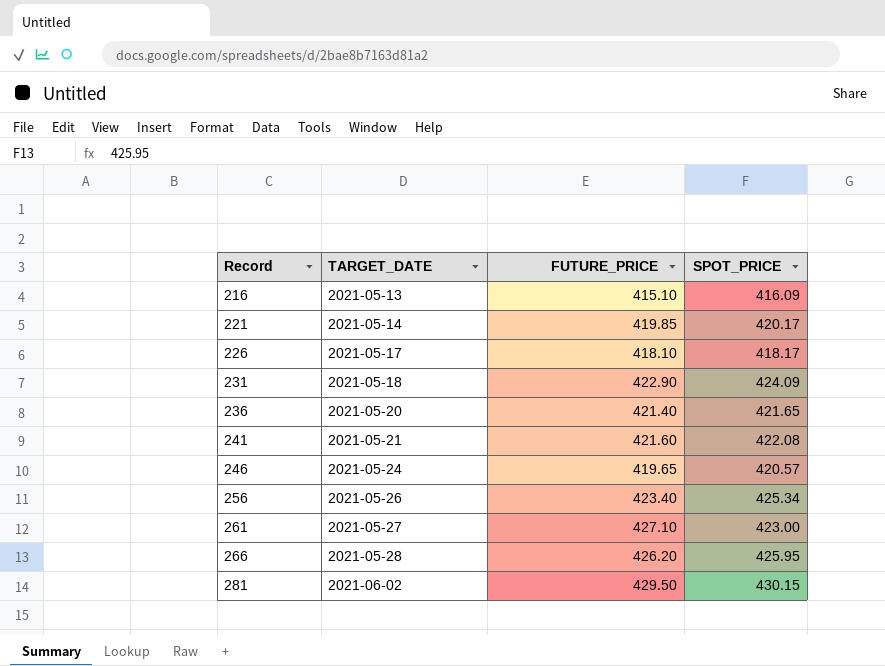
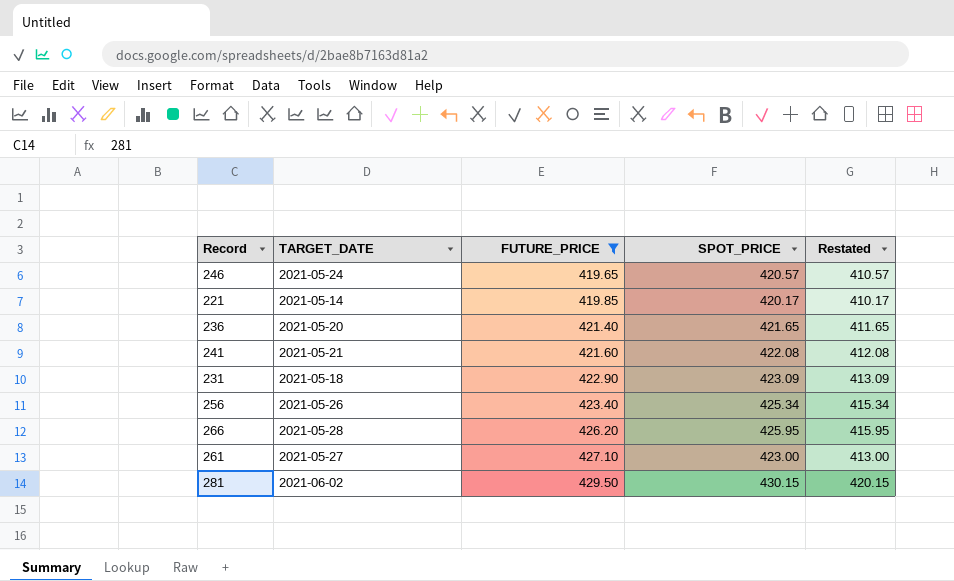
filter: none -> FUTURE_PRICE >= 419.65
row order: Record ascending -> FUTURE_PRICE ascending
column Restated | formula: none -> [SPOT_PRICE] - 10
231 | SPOT_PRICE: 424.09 -> 423.09

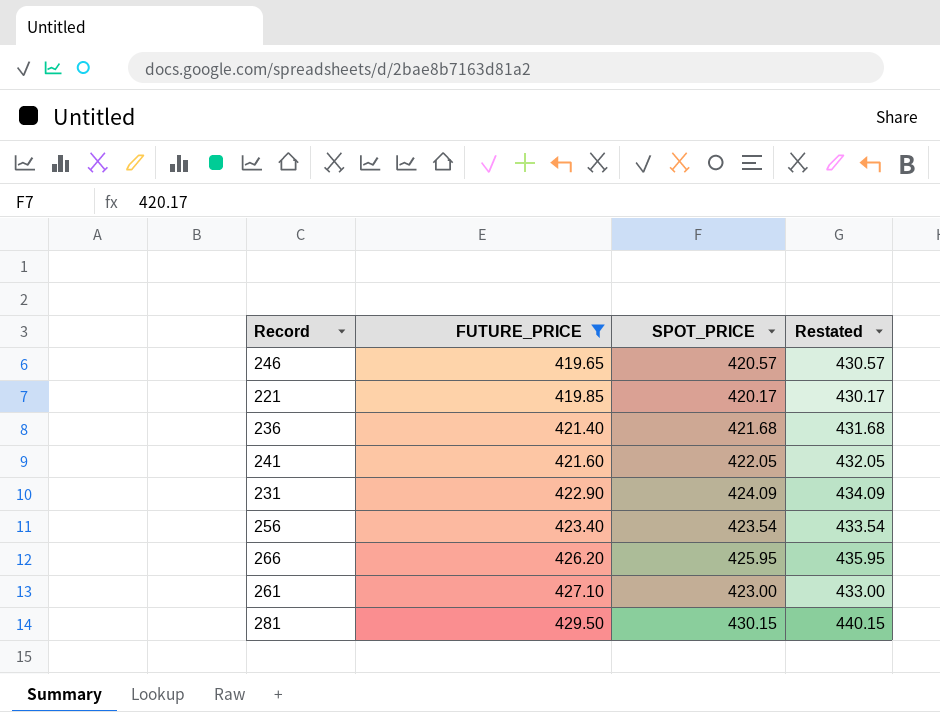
column TARGET_DATE | position: 2 -> none
column Restated | formula: [SPOT_PRICE] - 10 -> [SPOT_PRICE] + 10
236 | SPOT_PRICE: 421.65 -> 421.68
241 | SPOT_PRICE: 422.08 -> 422.05
231 | SPOT_PRICE: 423.09 -> 424.09
256 | SPOT_PRICE: 425.34 -> 423.54

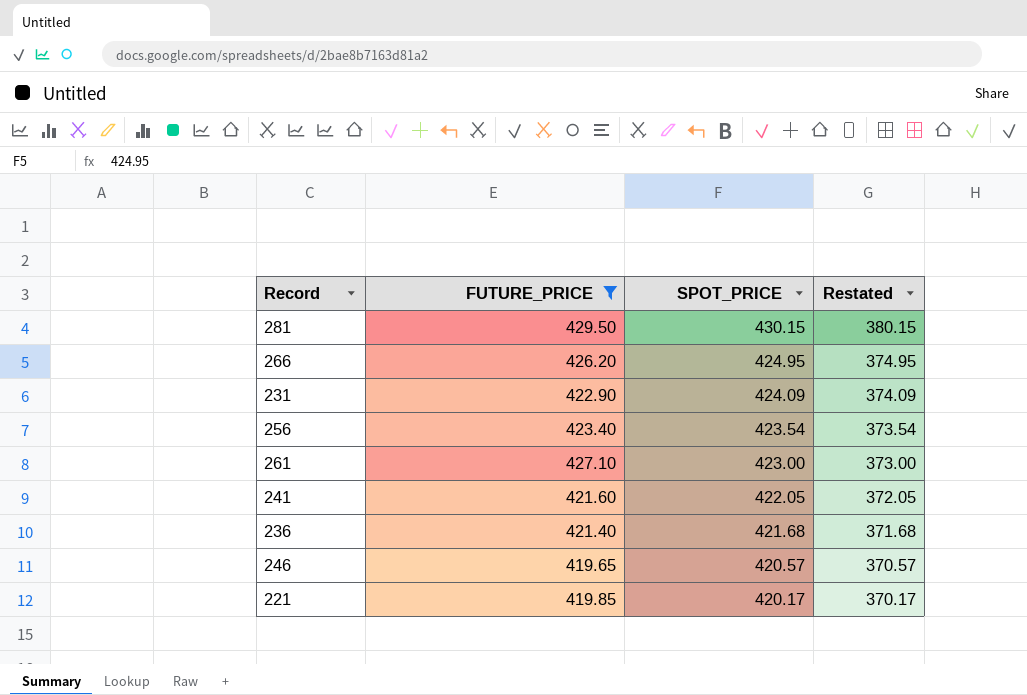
row order: FUTURE_PRICE ascending -> SPOT_PRICE descending
column Restated | formula: [SPOT_PRICE] + 10 -> [SPOT_PRICE] - 50
266 | SPOT_PRICE: 425.95 -> 424.95

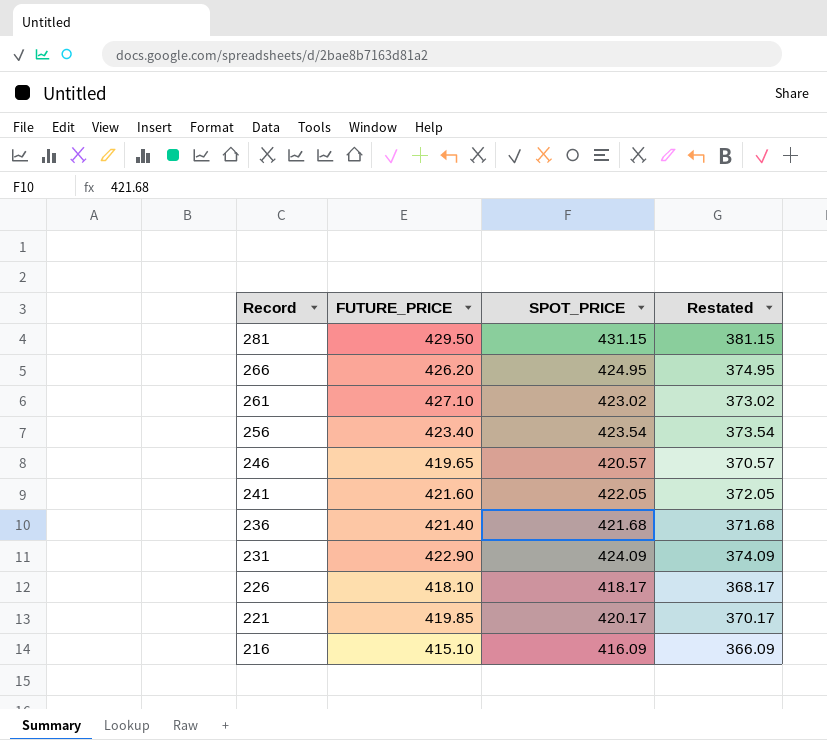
filter: FUTURE_PRICE >= 419.65 -> none
row order: SPOT_PRICE descending -> Record descending
281 | SPOT_PRICE: 430.15 -> 431.15
281 | Restated: 380.15 -> 381.15
261 | SPOT_PRICE: 423.00 -> 423.02
261 | Restated: 373.00 -> 373.02

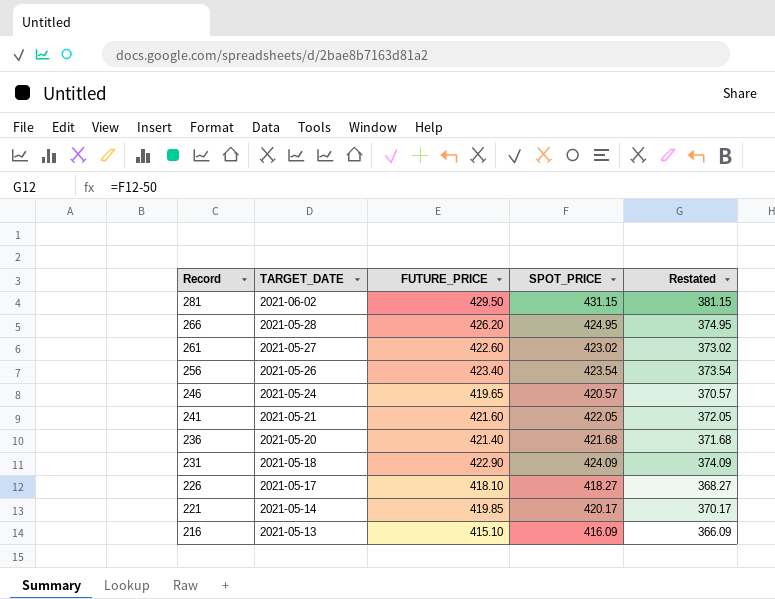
column TARGET_DATE | position: none -> 2
261 | FUTURE_PRICE: 427.10 -> 422.60
226 | SPOT_PRICE: 418.17 -> 418.27
226 | Restated: 368.17 -> 368.27

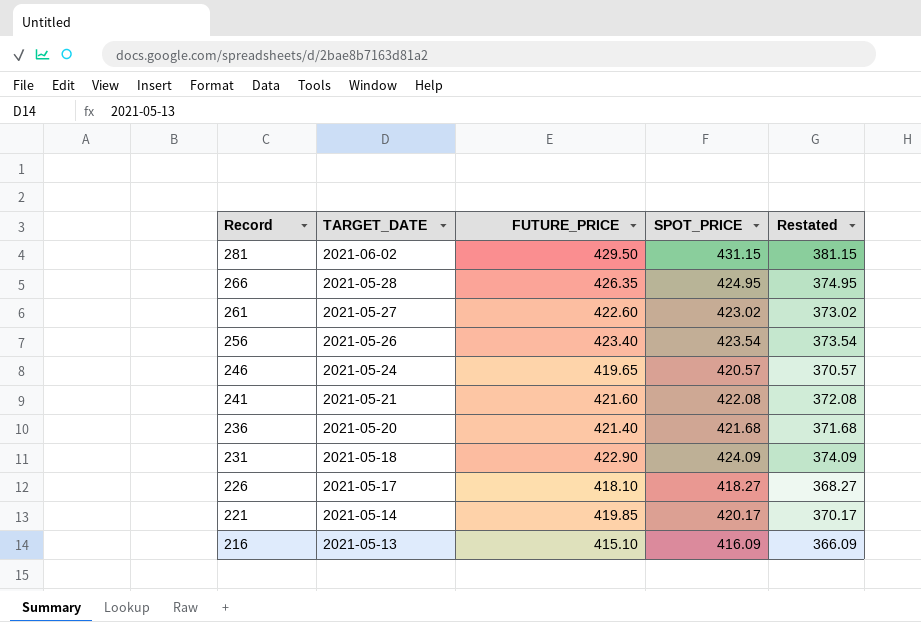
266 | FUTURE_PRICE: 426.20 -> 426.35
241 | SPOT_PRICE: 422.05 -> 422.08
241 | Restated: 372.05 -> 372.08

